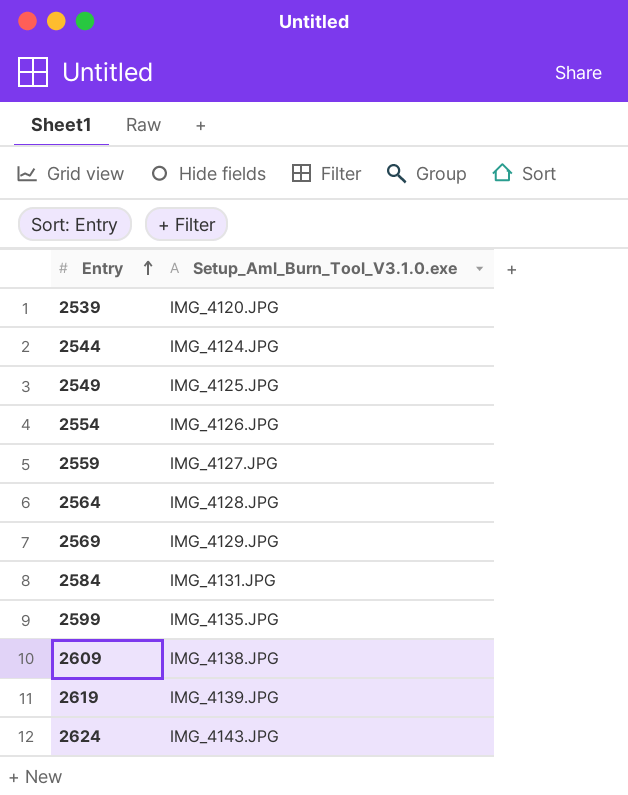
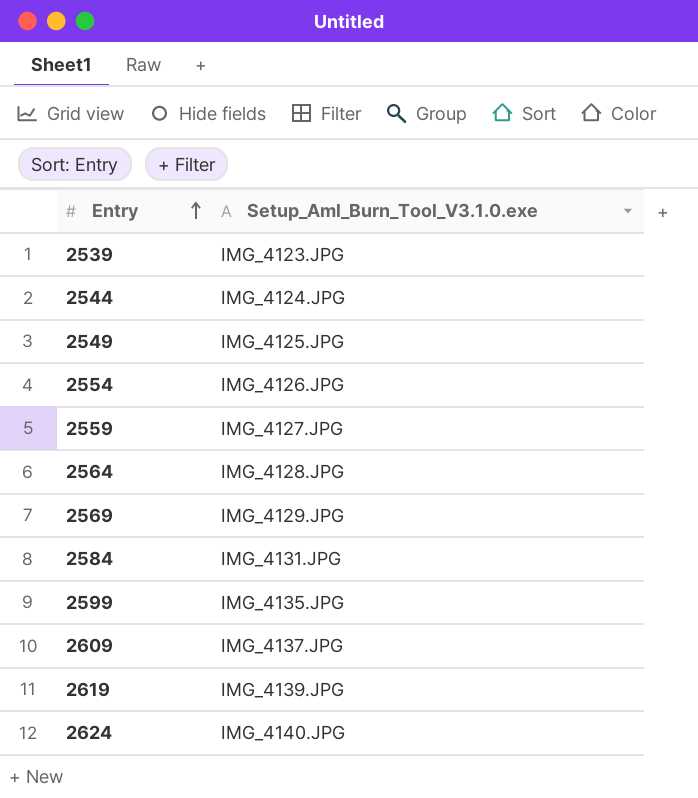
2539 | Setup_Aml_Burn_Tool_V3.1.0.exe: IMG_4120.JPG -> IMG_4123.JPG
2609 | Setup_Aml_Burn_Tool_V3.1.0.exe: IMG_4138.JPG -> IMG_4137.JPG
2624 | Setup_Aml_Burn_Tool_V3.1.0.exe: IMG_4143.JPG -> IMG_4140.JPG

